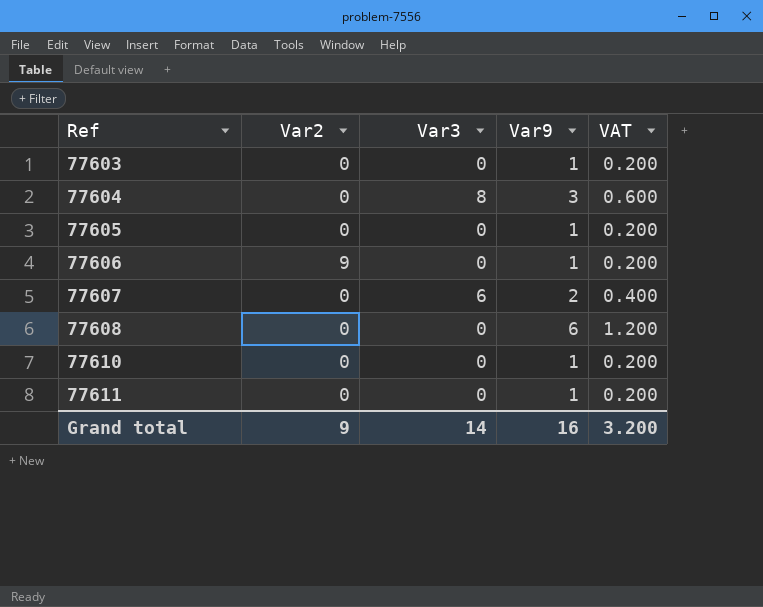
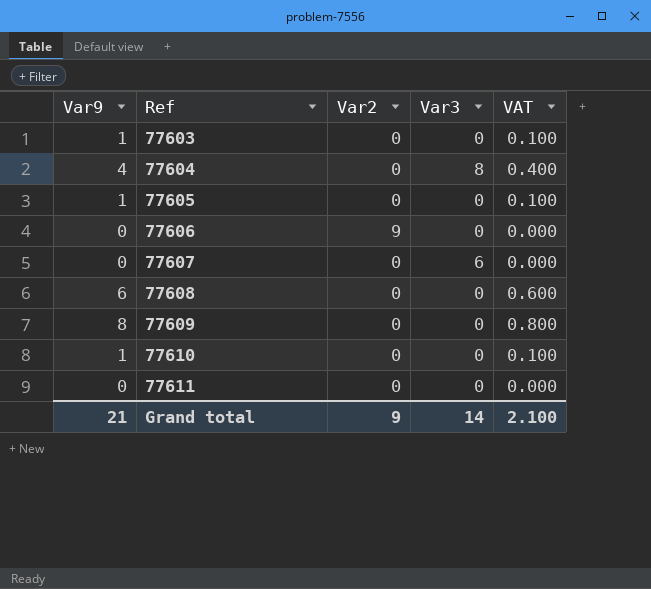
column Var9 | position: 4 -> 1
column VAT | formula: [Var9] * 0.2 -> [Var9] * 0.1
77604 | Var9: 3 -> 4
77606 | Var9: 1 -> 0
77607 | Var9: 2 -> 0
row 77609: none -> 8 | 0 | 0 | 0.800
77611 | Var9: 1 -> 0
Grand total | Var9: 16 -> 21
Grand total | VAT: 3.200 -> 2.100

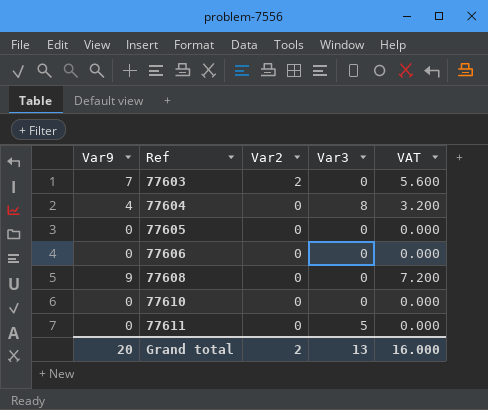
column VAT | formula: [Var9] * 0.1 -> [Var9] * 0.8
row 77607: 0 | 0 | 6 | 0.000 -> none
row 77609: 8 | 0 | 0 | 0.800 -> none
77603 | Var9: 1 -> 7
77603 | Var2: 0 -> 2
77605 | Var9: 1 -> 0
77606 | Var2: 9 -> 0
77608 | Var9: 6 -> 9
77610 | Var9: 1 -> 0
77611 | Var3: 0 -> 5
Grand total | Var9: 21 -> 20
Grand total | Var2: 9 -> 2
Grand total | Var3: 14 -> 13
Grand total | VAT: 2.100 -> 16.000

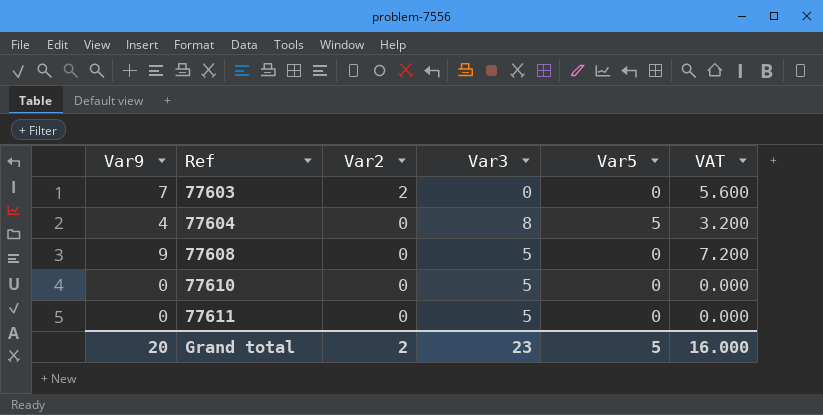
column Var5 | position: none -> 5
row 77605: 0 | 0 | 0 | 0.000 -> none
row 77606: 0 | 0 | 0 | 0.000 -> none
77608 | Var3: 0 -> 5
77610 | Var3: 0 -> 5
Grand total | Var3: 13 -> 23

